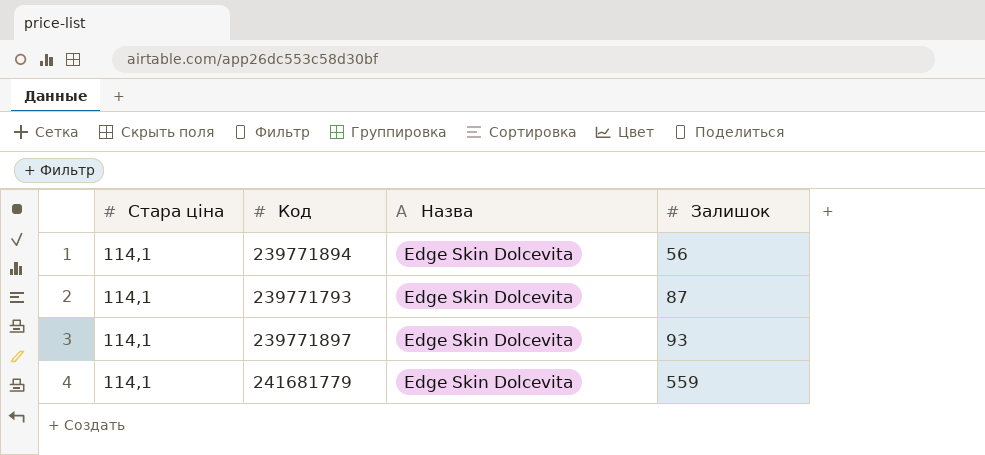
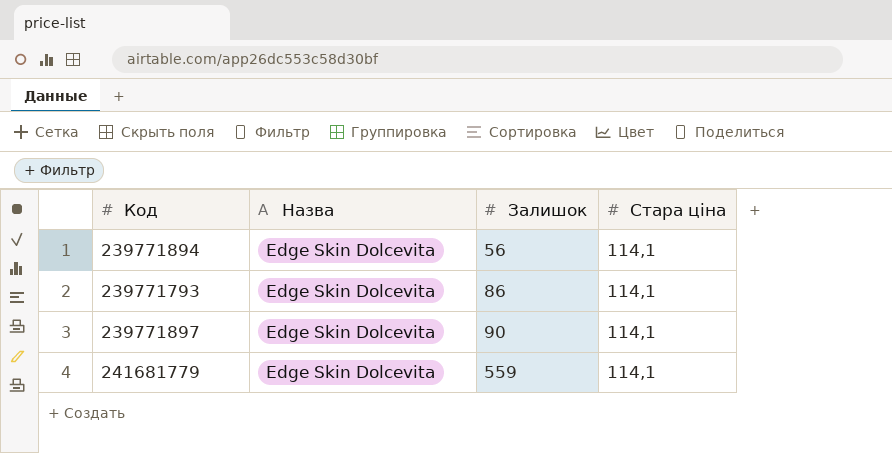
column Стара ціна | position: 1 -> 4
239771793 | Залишок: 87 -> 86
239771897 | Залишок: 93 -> 90

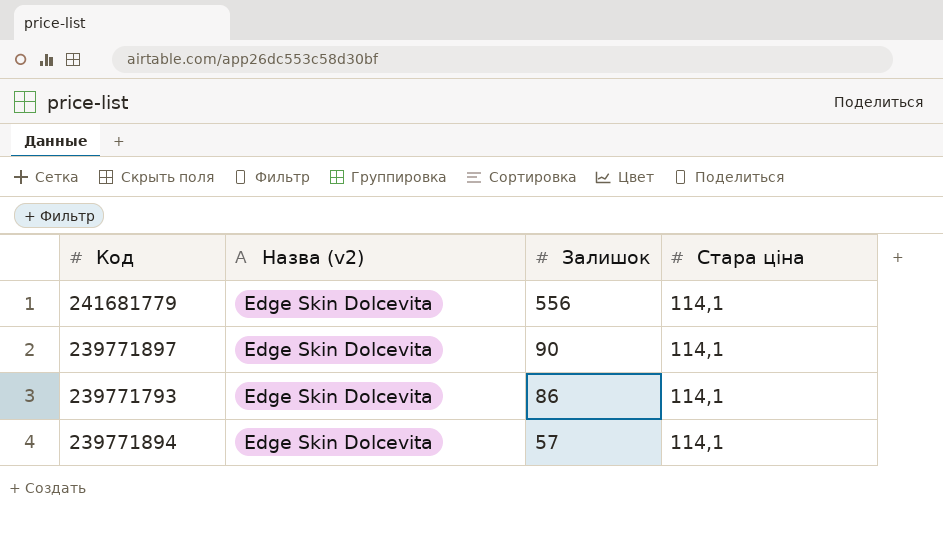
row order: Залишок ascending -> Залишок descending
column name: Назва -> Назва (v2)
241681779 | Залишок: 559 -> 556
239771894 | Залишок: 56 -> 57

